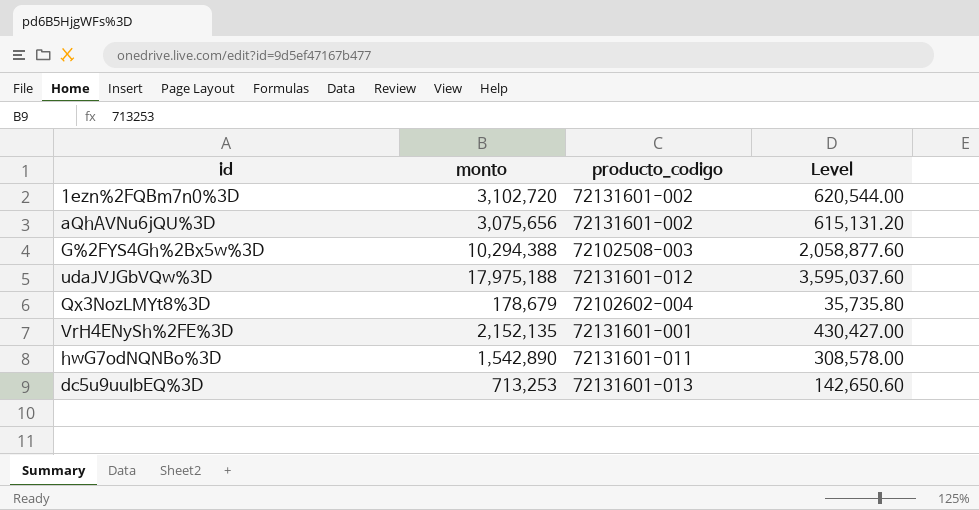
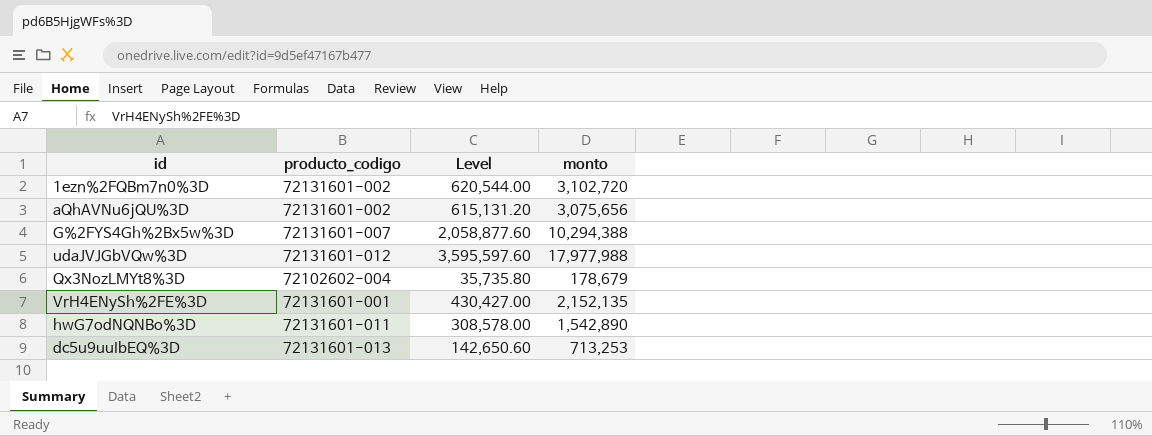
column monto | position: 2 -> 4
G%2FYS4Gh%2Bx5w%3D | producto_codigo: 72102508-003 -> 72131601-007
udaJVJGbVQw%3D | Level: 3,595,037.60 -> 3,595,597.60
udaJVJGbVQw%3D | monto: 17,975,188 -> 17,977,988

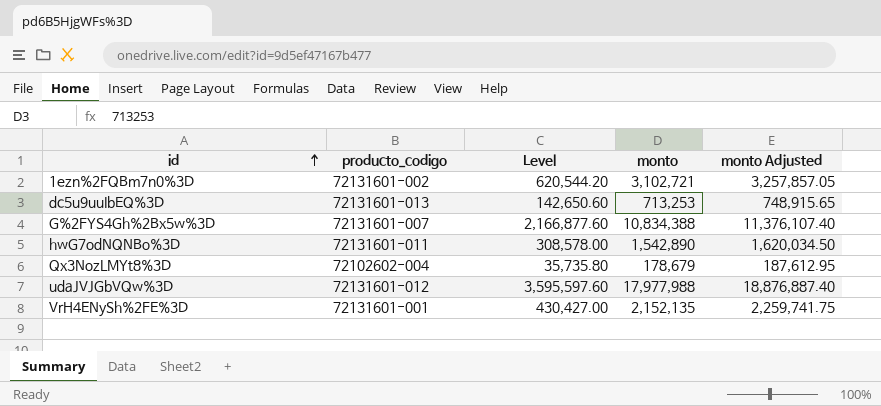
row order: none -> id ascending
column monto Adjusted | formula: none -> [monto] * 1.05
row aQhAVNu6jQU%3D: 72131601-002 | 615,131.20 | 3,075,656 -> none
1ezn%2FQBm7n0%3D | Level: 620,544.00 -> 620,544.20
1ezn%2FQBm7n0%3D | monto: 3,102,720 -> 3,102,721
G%2FYS4Gh%2Bx5w%3D | Level: 2,058,877.60 -> 2,166,877.60
G%2FYS4Gh%2Bx5w%3D | monto: 10,294,388 -> 10,834,388

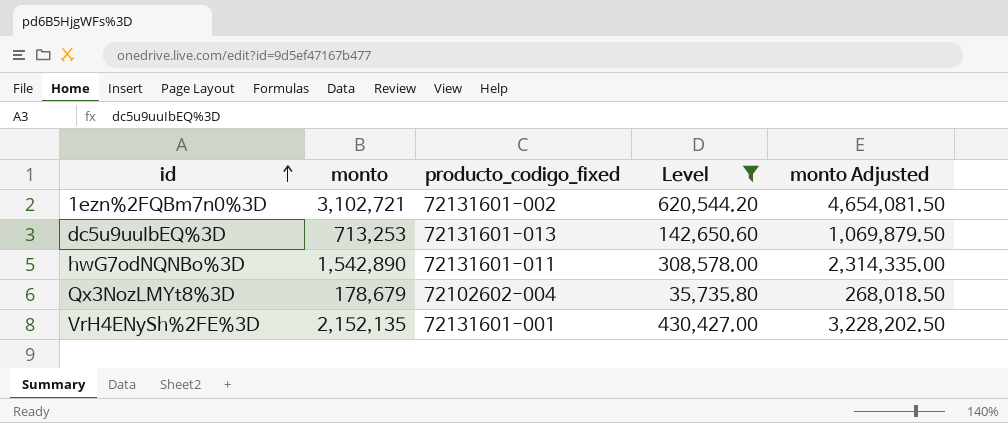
filter: none -> Level <= 620,544.20
column monto | position: 4 -> 2
column name: producto_codigo -> producto_codigo_fixed
column monto Adjusted | formula: [monto] * 1.05 -> [monto] * 1.5

